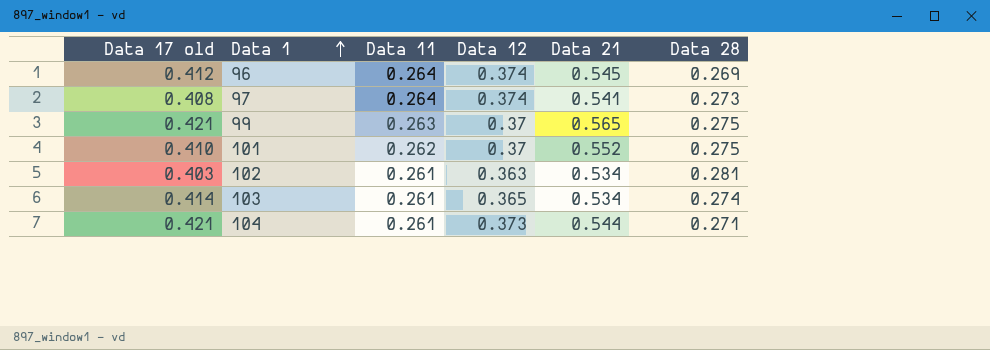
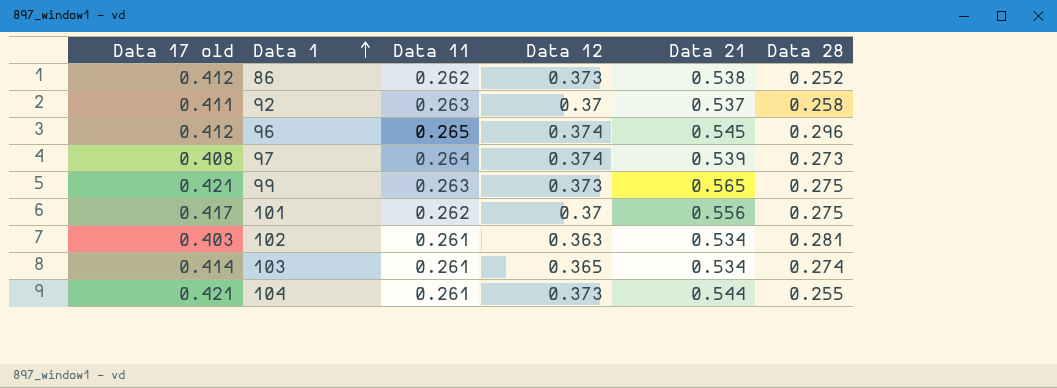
row 86: none -> 0.412 | 0.262 | 0.373 | 0.538 | 0.252
row 92: none -> 0.411 | 0.263 | 0.37 | 0.537 | 0.258
96 | Data 11: 0.264 -> 0.265
96 | Data 28: 0.269 -> 0.296
97 | Data 21: 0.541 -> 0.539
99 | Data 12: 0.37 -> 0.373
101 | Data 17 old: 0.410 -> 0.417
101 | Data 21: 0.552 -> 0.556
104 | Data 28: 0.271 -> 0.255

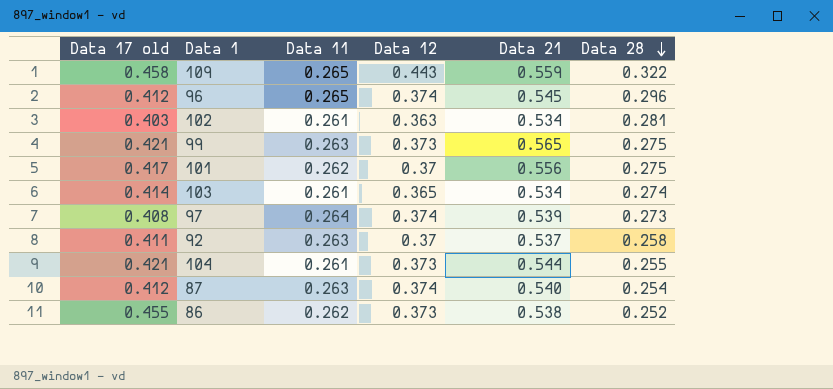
row order: Data 1 ascending -> Data 28 descending
row 109: none -> 0.458 | 0.265 | 0.443 | 0.559 | 0.322
row 87: none -> 0.412 | 0.263 | 0.374 | 0.540 | 0.254
86 | Data 17 old: 0.412 -> 0.455

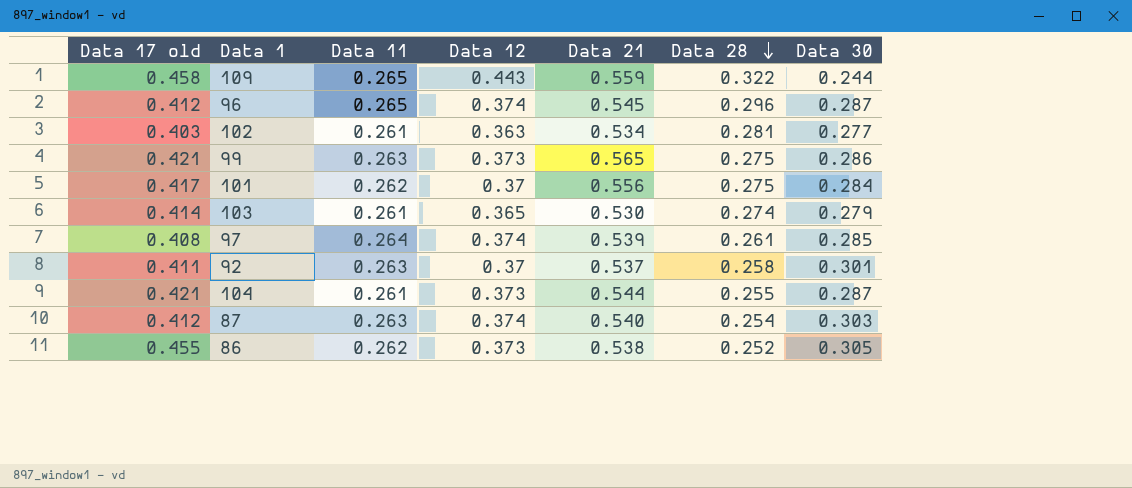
column Data 30 | position: none -> 7
103 | Data 21: 0.534 -> 0.530
97 | Data 28: 0.273 -> 0.261

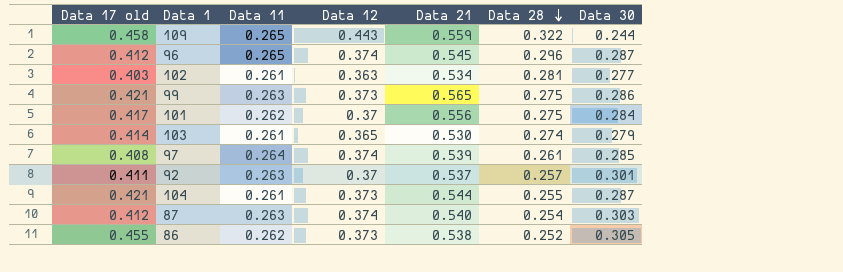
92 | Data 28: 0.258 -> 0.257

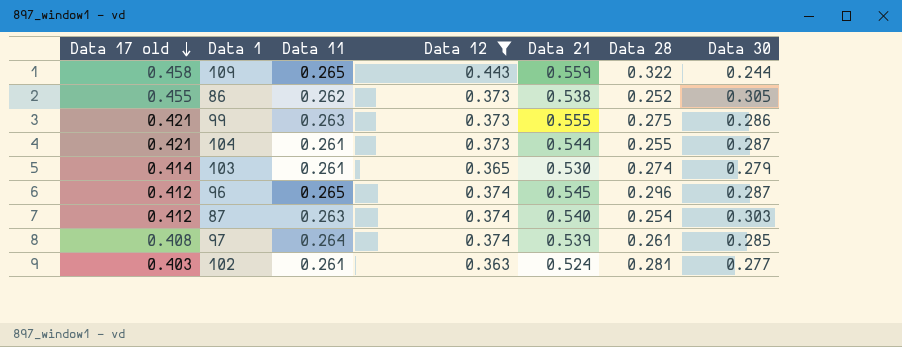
filter: none -> Data 12 != 0.37
row order: Data 28 descending -> Data 17 old descending
99 | Data 21: 0.565 -> 0.555
102 | Data 21: 0.534 -> 0.524

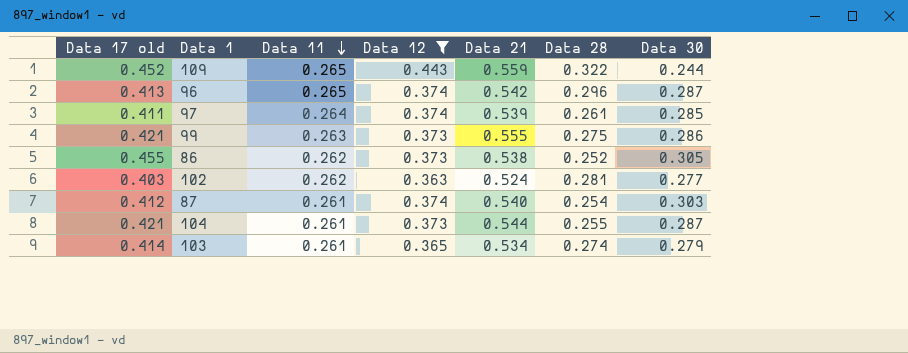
row order: Data 17 old descending -> Data 11 descending
109 | Data 17 old: 0.458 -> 0.452
96 | Data 17 old: 0.412 -> 0.413
96 | Data 21: 0.545 -> 0.542
97 | Data 17 old: 0.408 -> 0.411
102 | Data 11: 0.261 -> 0.262
87 | Data 11: 0.263 -> 0.261
103 | Data 21: 0.530 -> 0.534

